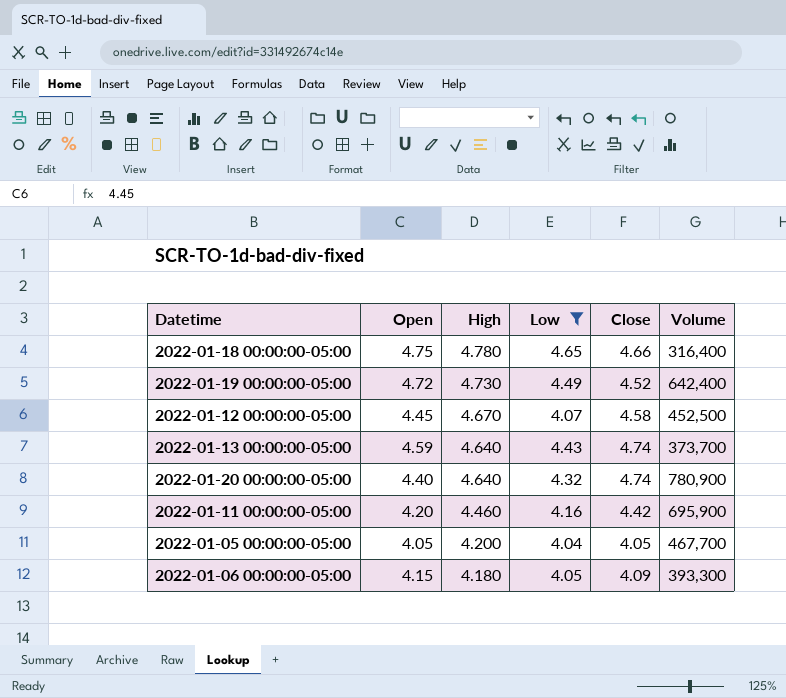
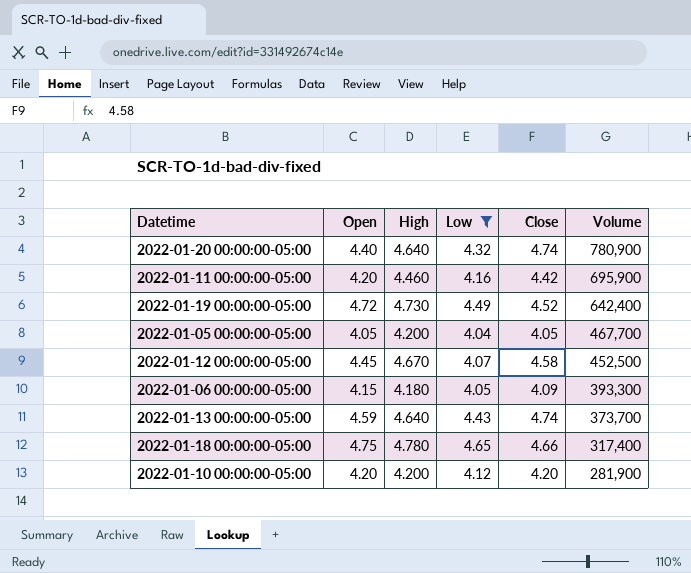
row order: High descending -> Volume descending
2022-01-18 00:00:00-05:00 | Volume: 316,400 -> 317,400
row 2022-01-10 00:00:00-05:00: none -> 4.20 | 4.200 | 4.12 | 4.20 | 281,900

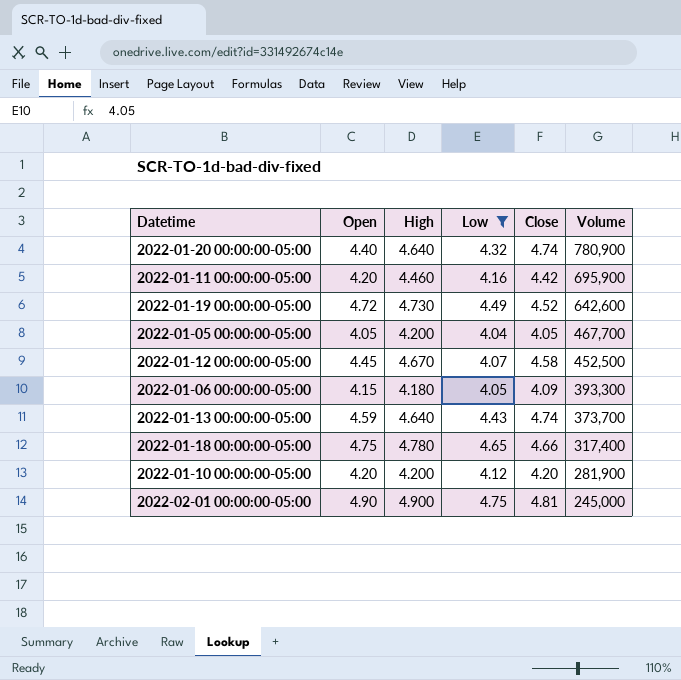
2022-01-19 00:00:00-05:00 | Volume: 642,400 -> 642,600
row 2022-02-01 00:00:00-05:00: none -> 4.90 | 4.900 | 4.75 | 4.81 | 245,000

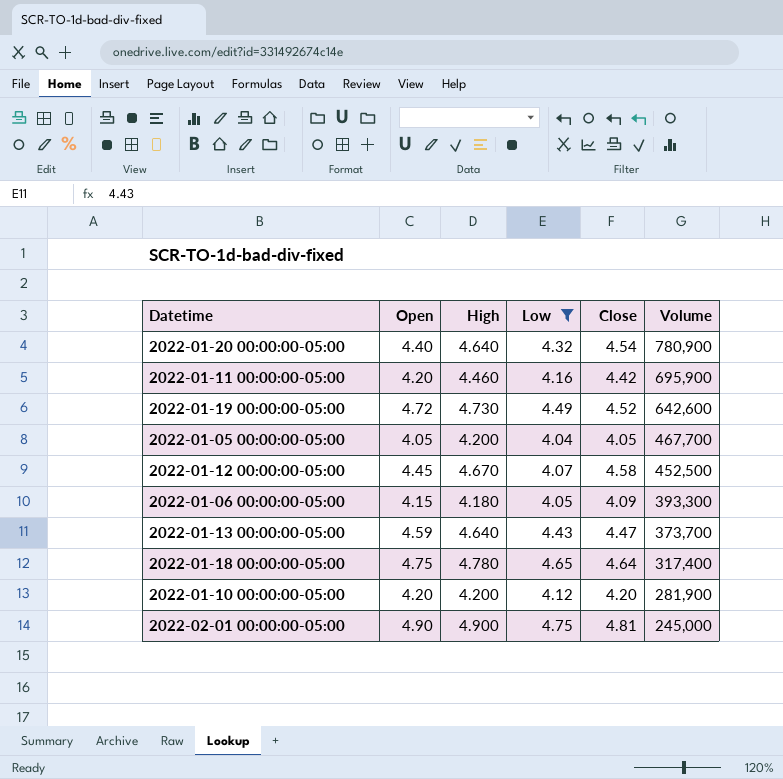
2022-01-20 00:00:00-05:00 | Close: 4.74 -> 4.54
2022-01-13 00:00:00-05:00 | Close: 4.74 -> 4.47
2022-01-18 00:00:00-05:00 | Close: 4.66 -> 4.64

